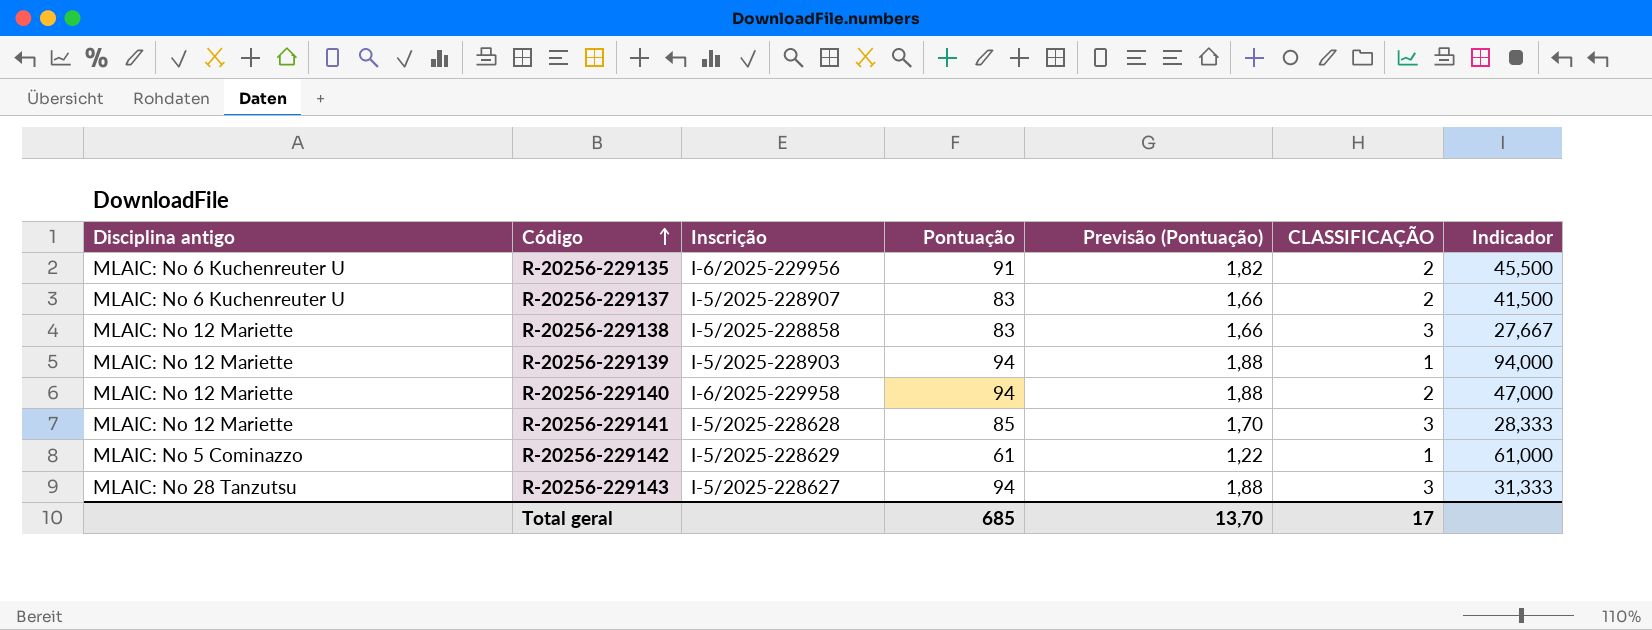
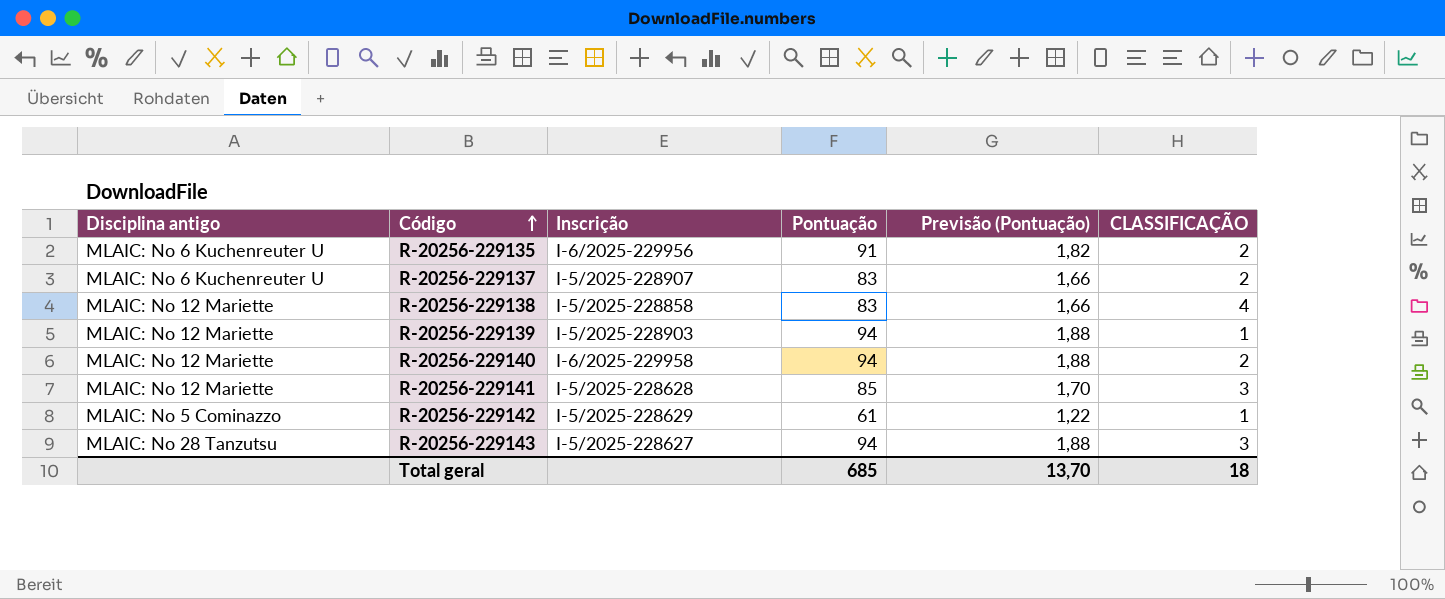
column Indicador | formula: [Pontuação] / [CLASSIFICAÇÃO] -> none
R-20256-229138 | CLASSIFICAÇÃO: 3 -> 4
Total geral | CLASSIFICAÇÃO: 17 -> 18

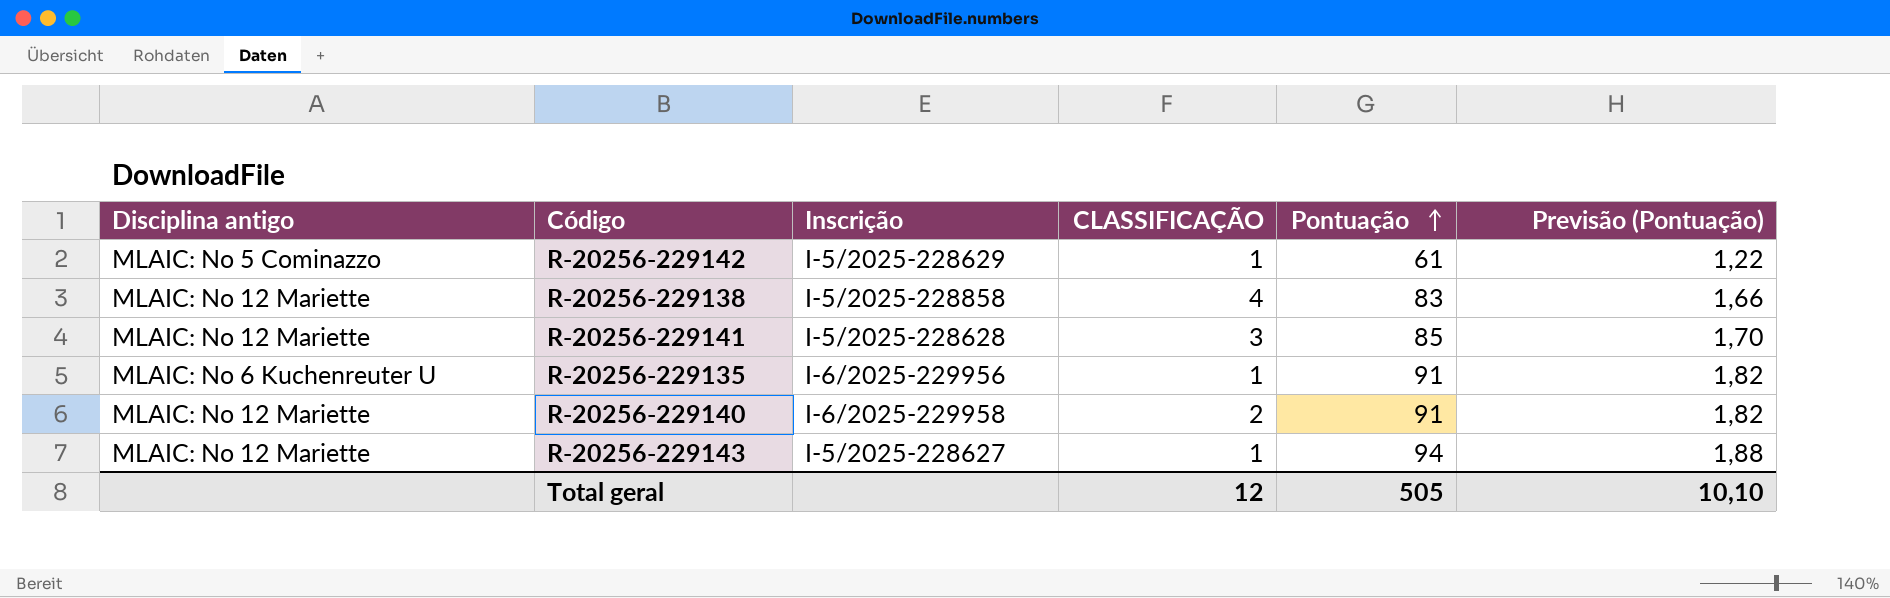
row order: Código ascending -> Pontuação ascending
column CLASSIFICAÇÃO | position: 6 -> 4
row R-20256-229137: MLAIC: No 6 Kuchenreuter U | I-5/2025-228907 | 83 | 1,66 | 2 -> none
row R-20256-229139: MLAIC: No 12 Mariette | I-5/2025-228903 | 94 | 1,88 | 1 -> none
R-20256-229135 | CLASSIFICAÇÃO: 2 -> 1
R-20256-229140 | Pontuação: 94 -> 91
R-20256-229140 | Previsão (Pontuação): 1,88 -> 1,82
R-20256-229143 | Disciplina antigo: MLAIC: No 28 Tanzutsu -> MLAIC: No 12 Mariette
R-20256-229143 | CLASSIFICAÇÃO: 3 -> 1
Total geral | CLASSIFICAÇÃO: 18 -> 12
Total geral | Pontuação: 685 -> 505
Total geral | Previsão (Pontuação): 13,70 -> 10,10

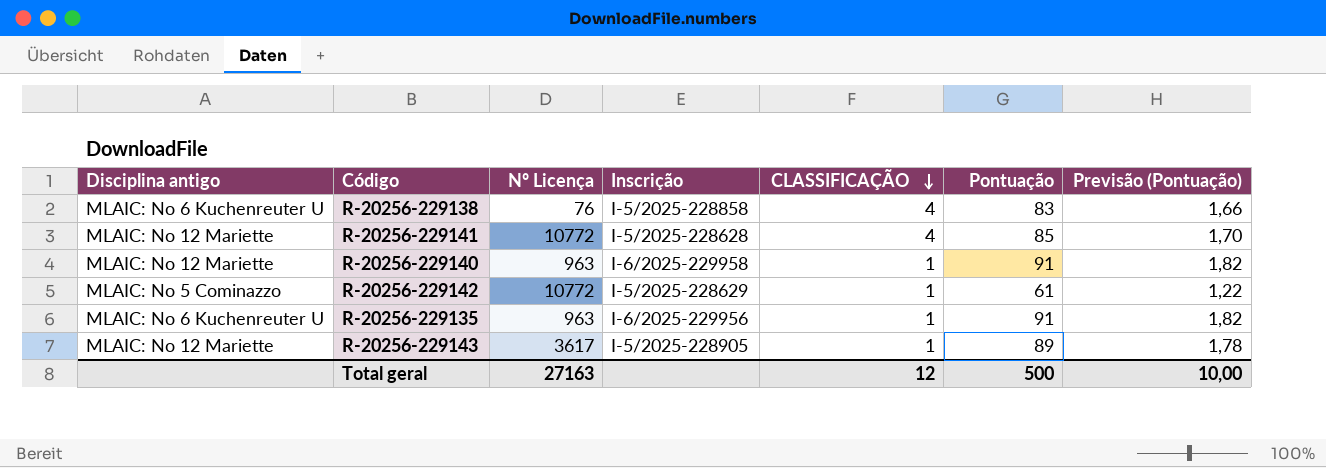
row order: Pontuação ascending -> CLASSIFICAÇÃO descending
column Nº Licença | position: none -> 3
R-20256-229138 | Disciplina antigo: MLAIC: No 12 Mariette -> MLAIC: No 6 Kuchenreuter U
R-20256-229141 | CLASSIFICAÇÃO: 3 -> 4
R-20256-229140 | CLASSIFICAÇÃO: 2 -> 1
R-20256-229143 | Inscrição: I-5/2025-228627 -> I-5/2025-228905
R-20256-229143 | Pontuação: 94 -> 89
R-20256-229143 | Previsão (Pontuação): 1,88 -> 1,78
Total geral | Pontuação: 505 -> 500
Total geral | Previsão (Pontuação): 10,10 -> 10,00

